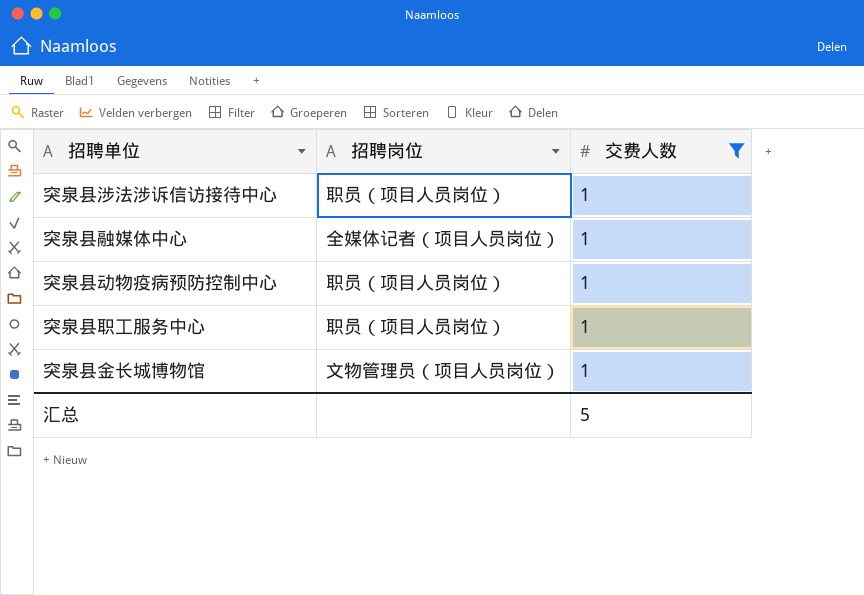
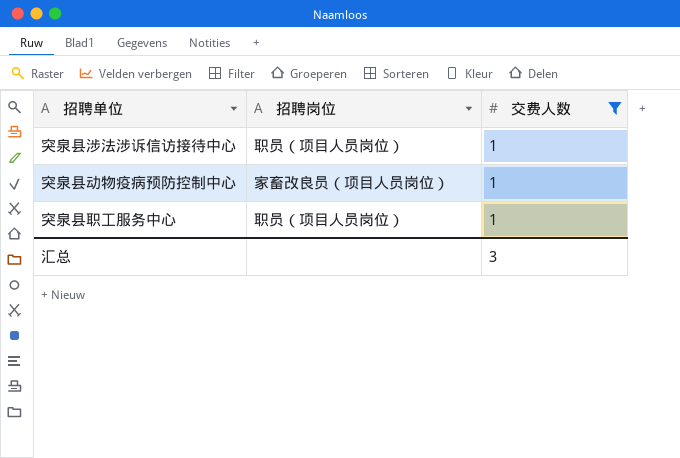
row 突泉县融媒体中心: 全媒体记者（项目人员岗位） | 1 -> none
row 突泉县金长城博物馆: 文物管理员（项目人员岗位） | 1 -> none
突泉县动物疫病预防控制中心 | 招聘岗位: 职员（项目人员岗位） -> 家畜改良员（项目人员岗位）
汇总 | 交费人数: 5 -> 3

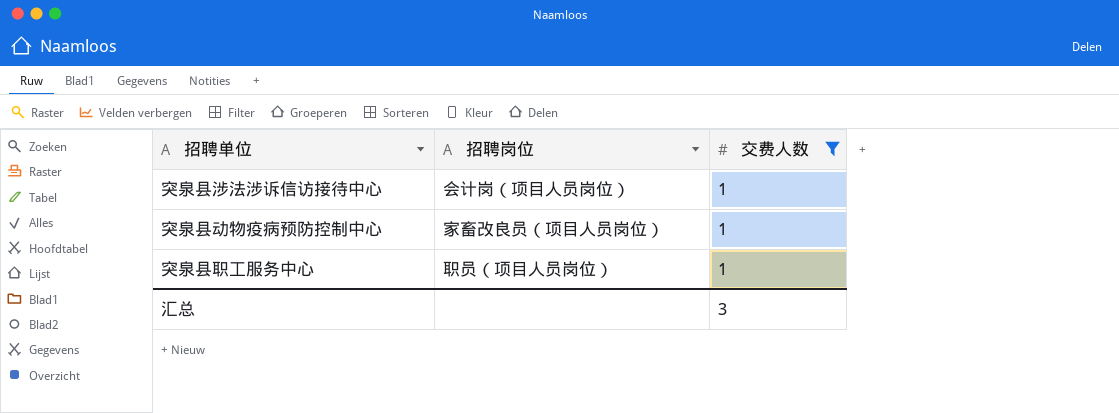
突泉县涉法涉诉信访接待中心 | 招聘岗位: 职员（项目人员岗位） -> 会计岗（项目人员岗位）

